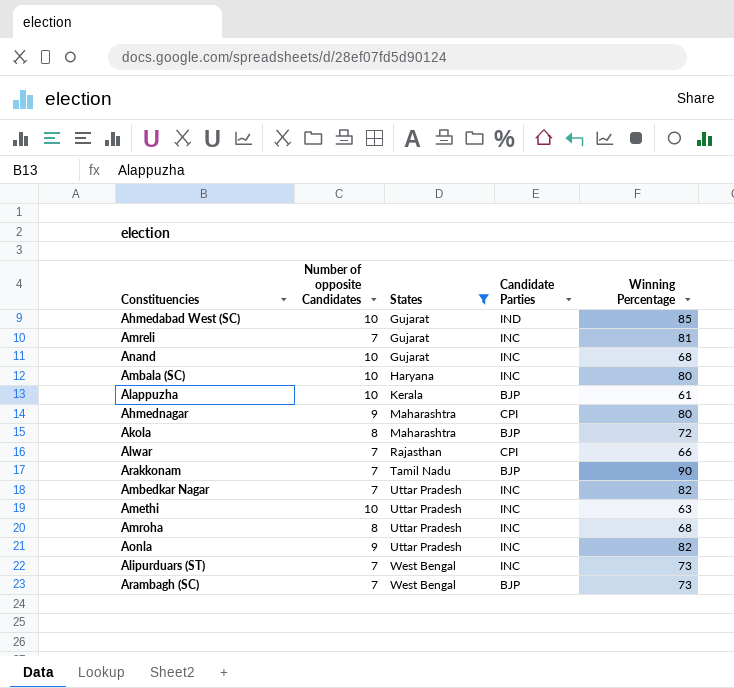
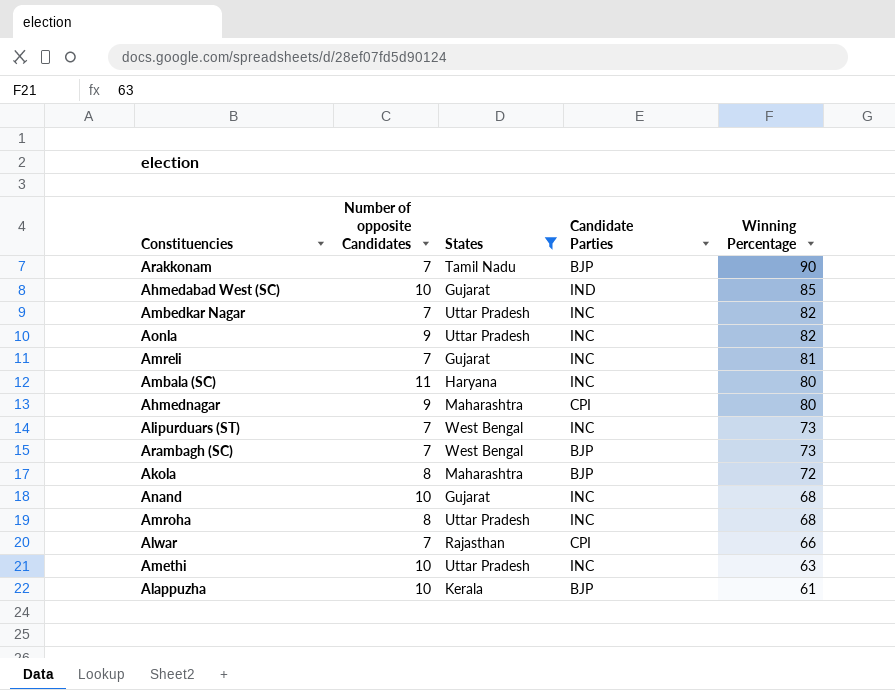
row order: States ascending -> Winning Percentage descending
Ambala (SC) | Number of opposite Candidates: 10 -> 11

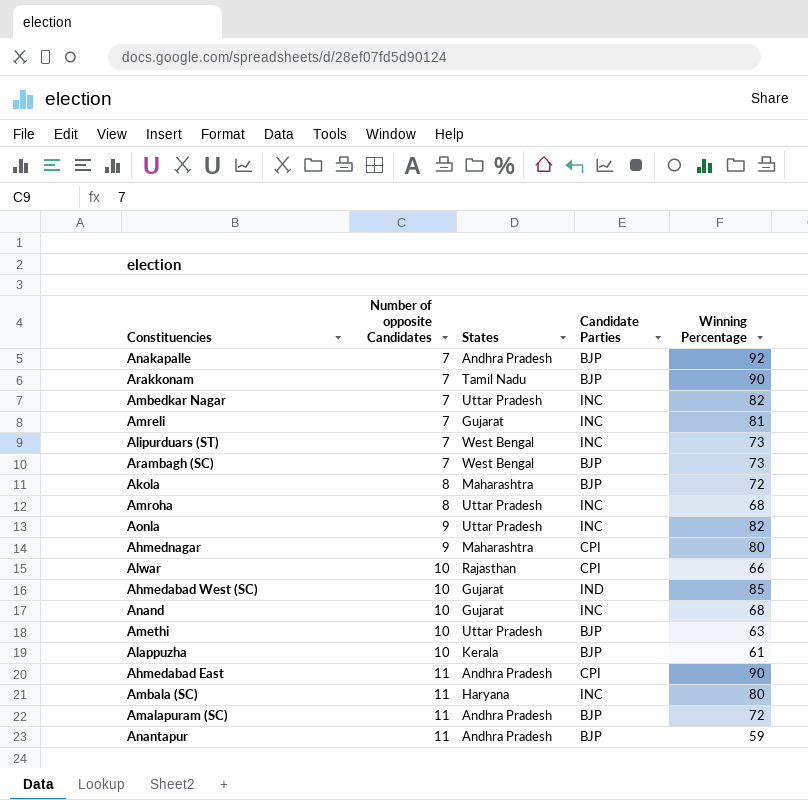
filter: States != Andhra Pradesh -> none
row order: Winning Percentage descending -> Number of opposite Candidates ascending
Alwar | Number of opposite Candidates: 7 -> 10
Amethi | Candidate Parties: INC -> BJP

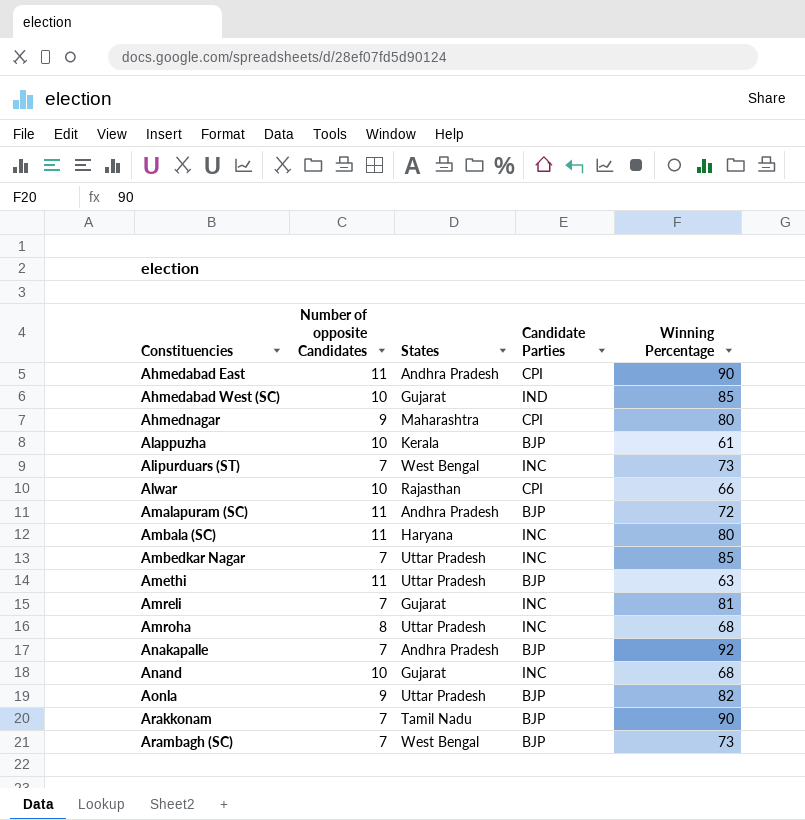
row order: Number of opposite Candidates ascending -> Constituencies ascending
row Akola: 8 | Maharashtra | BJP | 72 -> none
row Anantapur: 11 | Andhra Pradesh | BJP | 59 -> none
Ambedkar Nagar | Winning Percentage: 82 -> 85
Amethi | Number of opposite Candidates: 10 -> 11
Aonla | Candidate Parties: INC -> BJP

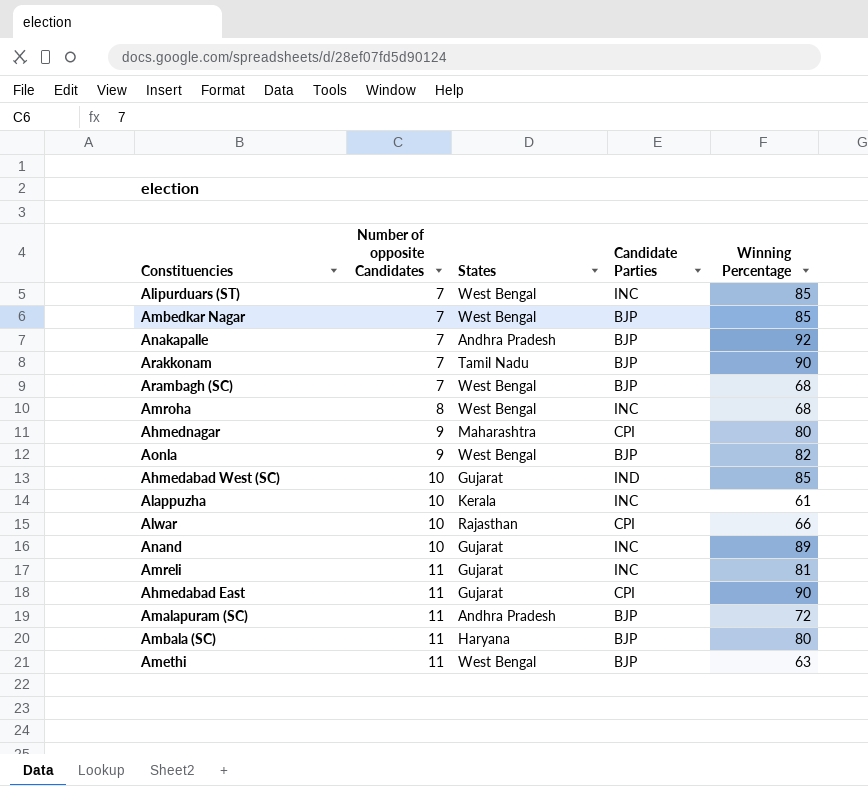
row order: Constituencies ascending -> Number of opposite Candidates ascending
Alipurduars (ST) | Winning Percentage: 73 -> 85
Ambedkar Nagar | States: Uttar Pradesh -> West Bengal
Ambedkar Nagar | Candidate Parties: INC -> BJP
Arambagh (SC) | Winning Percentage: 73 -> 68
Amroha | States: Uttar Pradesh -> West Bengal
Aonla | States: Uttar Pradesh -> West Bengal
Alappuzha | Candidate Parties: BJP -> INC
Anand | Winning Percentage: 68 -> 89
Amreli | Number of opposite Candidates: 7 -> 11
Ahmedabad East | States: Andhra Pradesh -> Gujarat
Ambala (SC) | Candidate Parties: INC -> BJP
Amethi | States: Uttar Pradesh -> West Bengal

